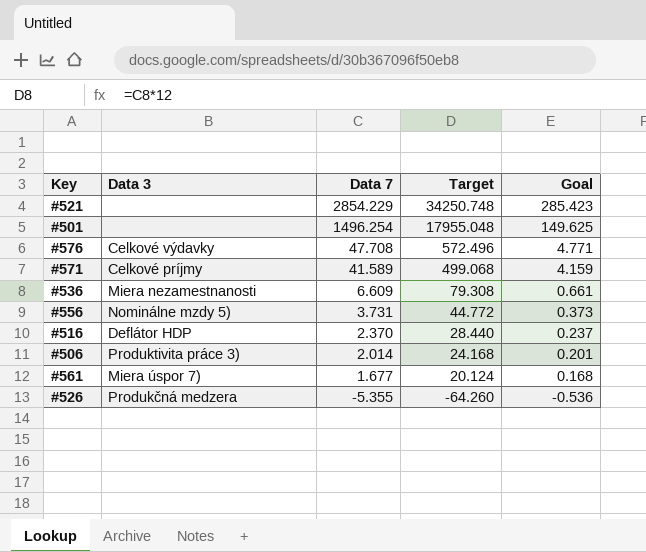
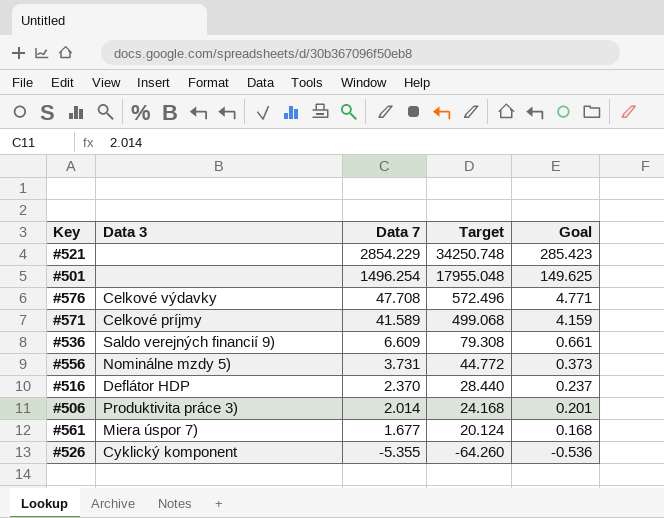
#536 | Data 3: Miera nezamestnanosti -> Saldo verejných financií 9)
#526 | Data 3: Produkčná medzera -> Cyklický komponent

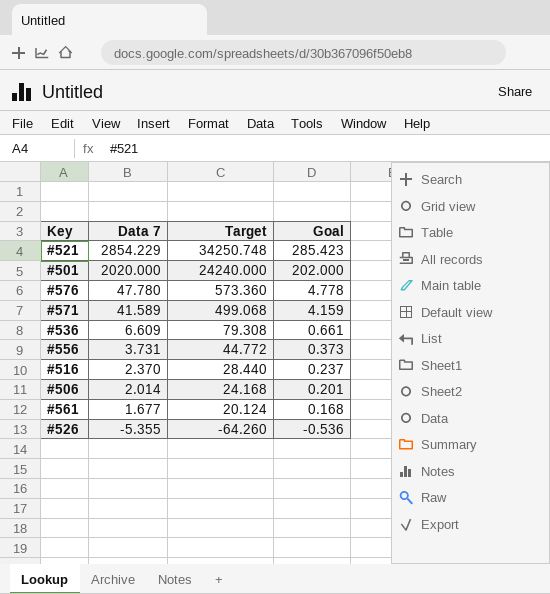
column Data 3 | position: 2 -> none
#501 | Data 7: 1496.254 -> 2020.000
#501 | Target: 17955.048 -> 24240.000
#501 | Goal: 149.625 -> 202.000
#576 | Data 7: 47.708 -> 47.780
#576 | Target: 572.496 -> 573.360
#576 | Goal: 4.771 -> 4.778

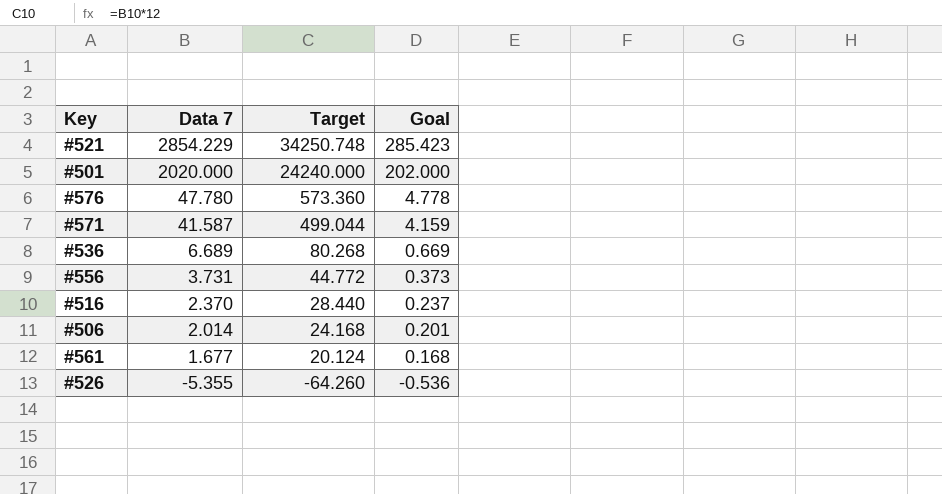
#571 | Data 7: 41.589 -> 41.587
#571 | Target: 499.068 -> 499.044
#536 | Data 7: 6.609 -> 6.689
#536 | Target: 79.308 -> 80.268
#536 | Goal: 0.661 -> 0.669

